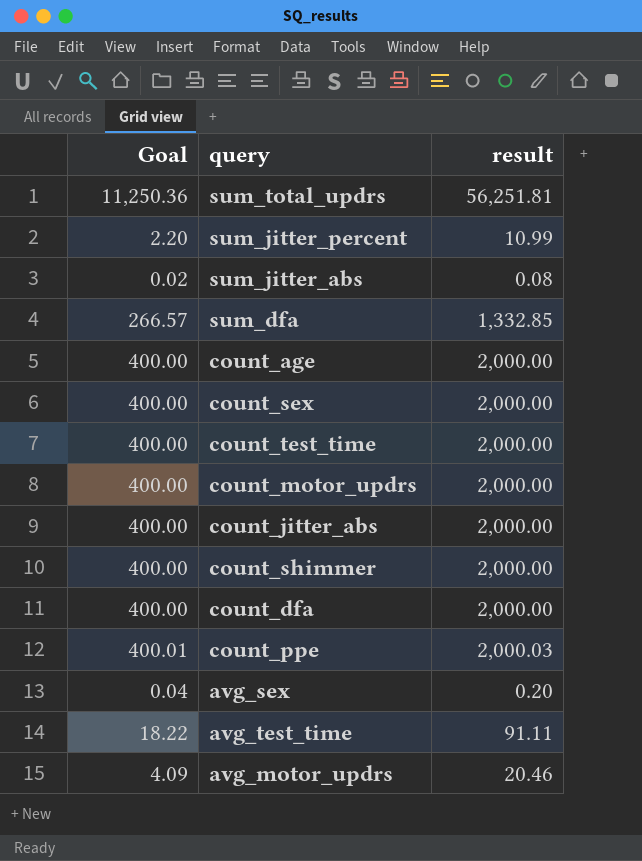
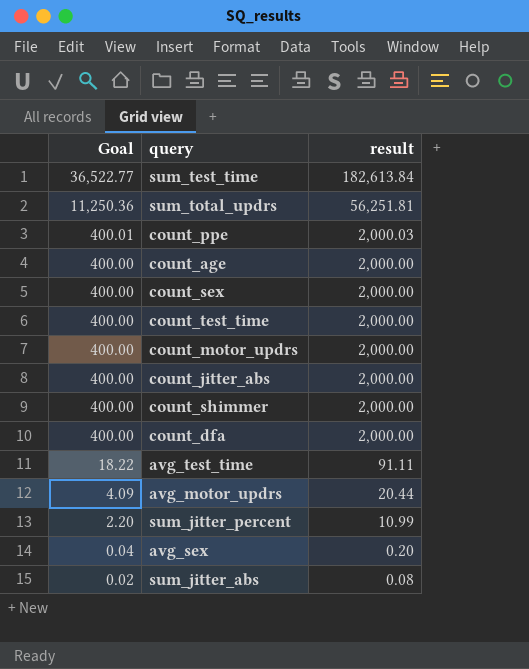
row order: none -> Goal descending
row sum_dfa: 266.57 | 1,332.85 -> none
row sum_test_time: none -> 36,522.77 | 182,613.84
avg_motor_updrs | result: 20.46 -> 20.44

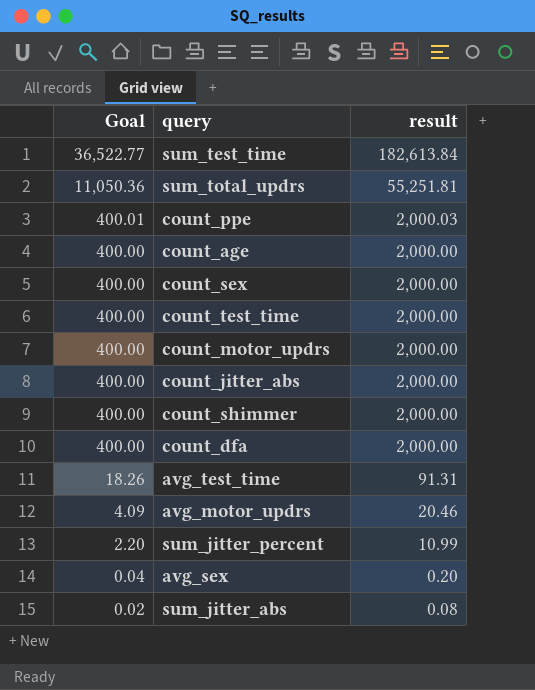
sum_total_updrs | Goal: 11,250.36 -> 11,050.36
sum_total_updrs | result: 56,251.81 -> 55,251.81
avg_test_time | Goal: 18.22 -> 18.26
avg_test_time | result: 91.11 -> 91.31
avg_motor_updrs | result: 20.44 -> 20.46

